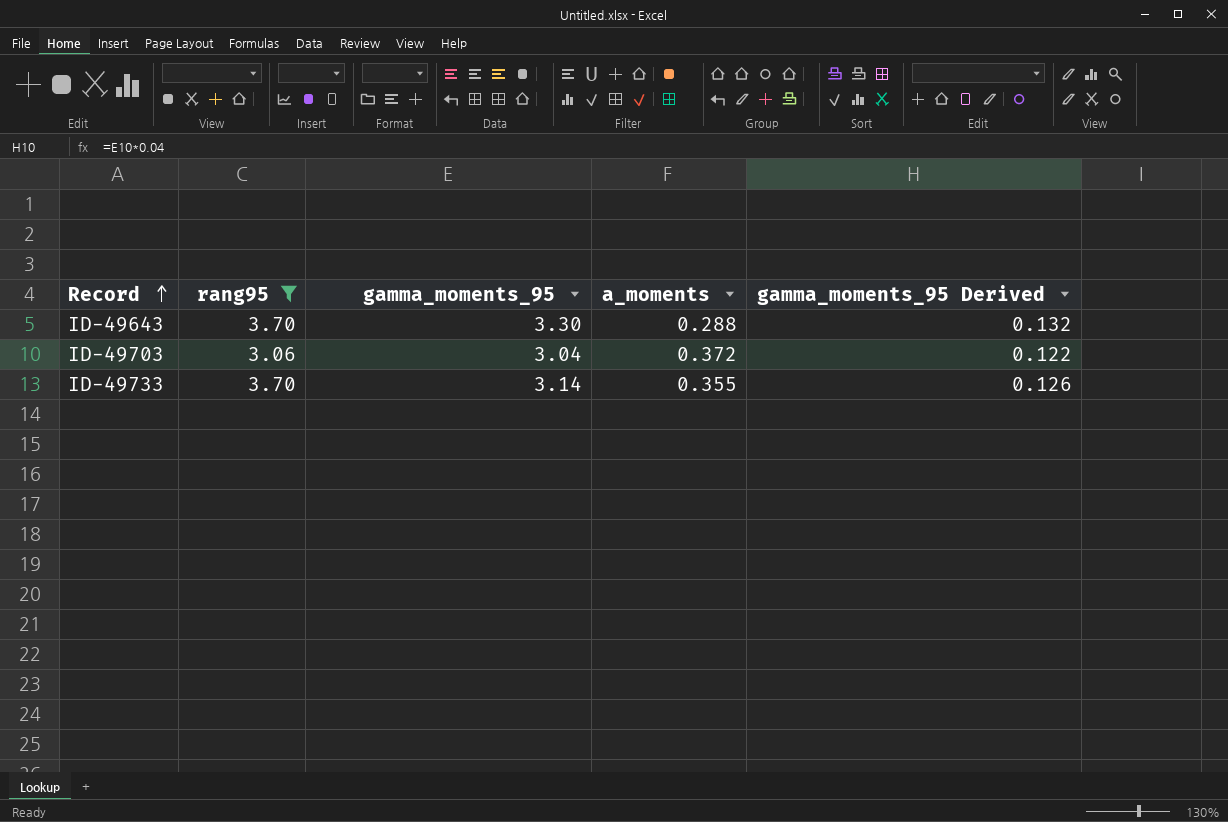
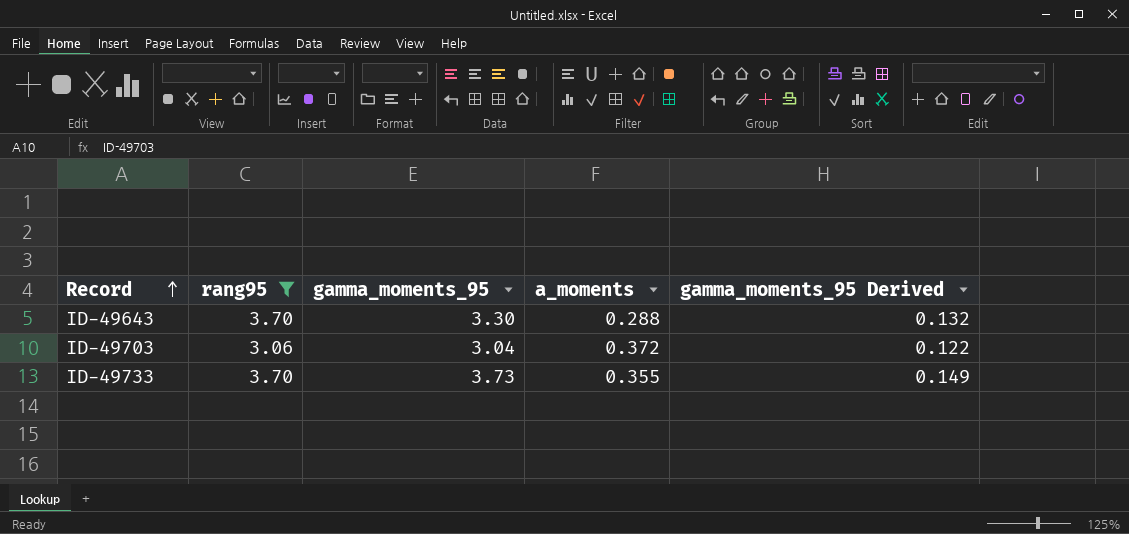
ID-49733 | gamma_moments_95: 3.14 -> 3.73
ID-49733 | gamma_moments_95 Derived: 0.126 -> 0.149

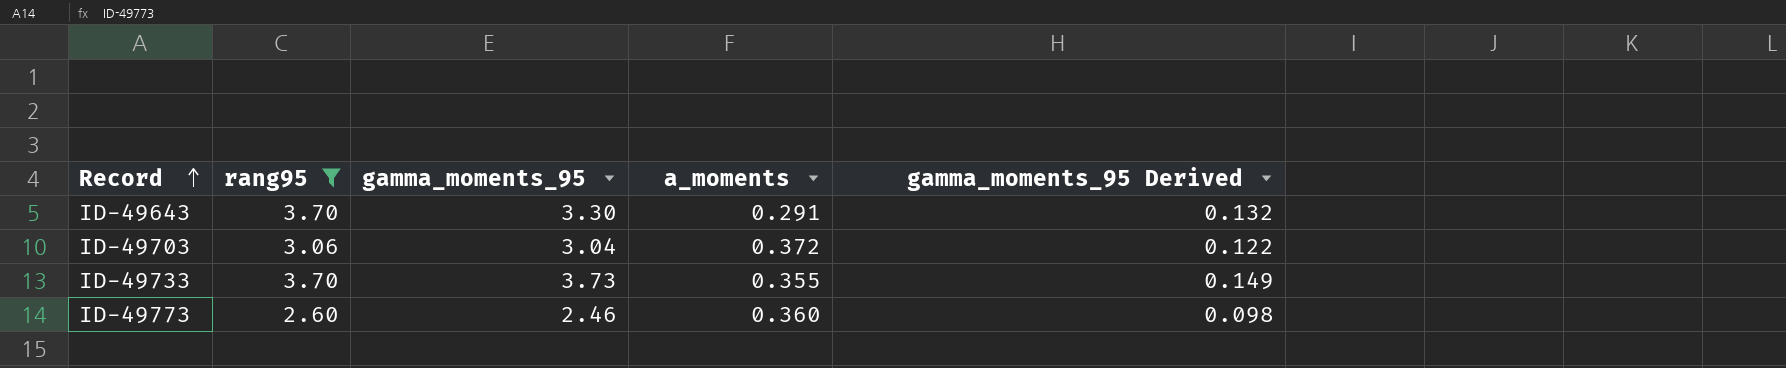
ID-49643 | a_moments: 0.288 -> 0.291
row ID-49773: none -> 2.60 | 2.46 | 0.360 | 0.098

